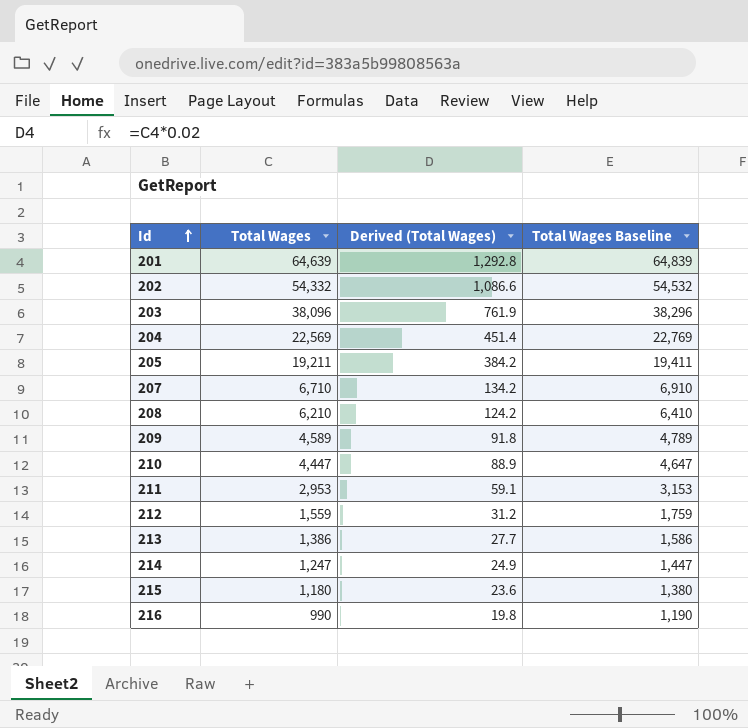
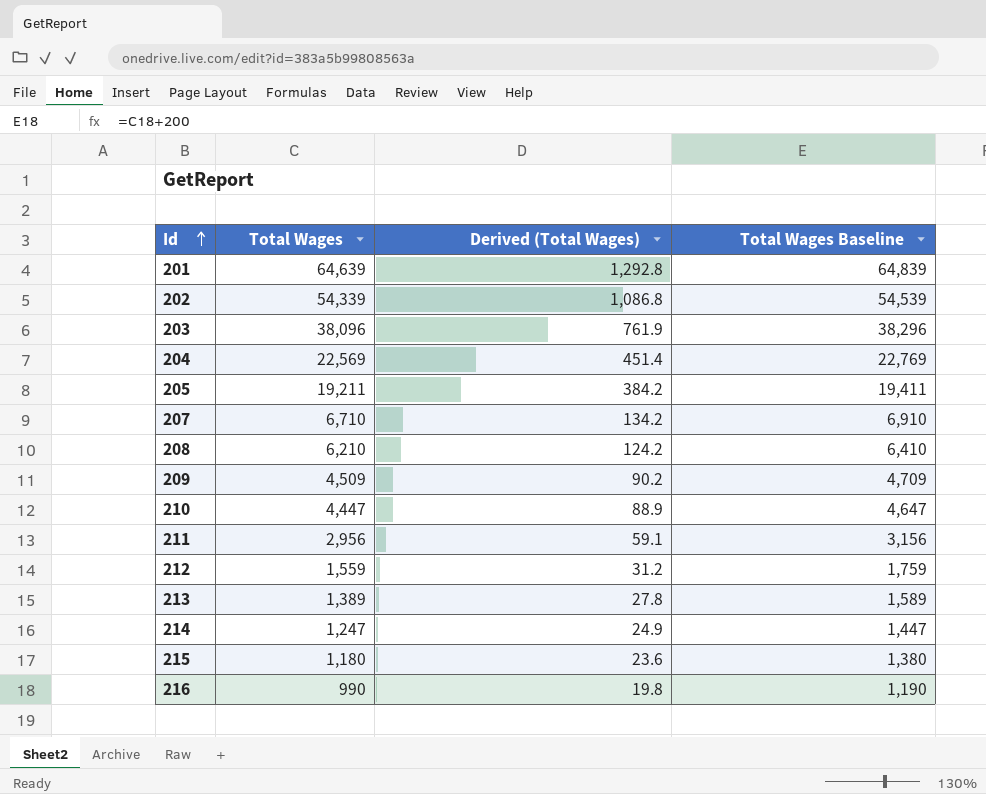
202 | Total Wages: 54,332 -> 54,339
202 | Derived (Total Wages): 1,086.6 -> 1,086.8
202 | Total Wages Baseline: 54,532 -> 54,539
209 | Total Wages: 4,589 -> 4,509
209 | Derived (Total Wages): 91.8 -> 90.2
209 | Total Wages Baseline: 4,789 -> 4,709
211 | Total Wages: 2,953 -> 2,956
211 | Total Wages Baseline: 3,153 -> 3,156
213 | Total Wages: 1,386 -> 1,389
213 | Derived (Total Wages): 27.7 -> 27.8
213 | Total Wages Baseline: 1,586 -> 1,589

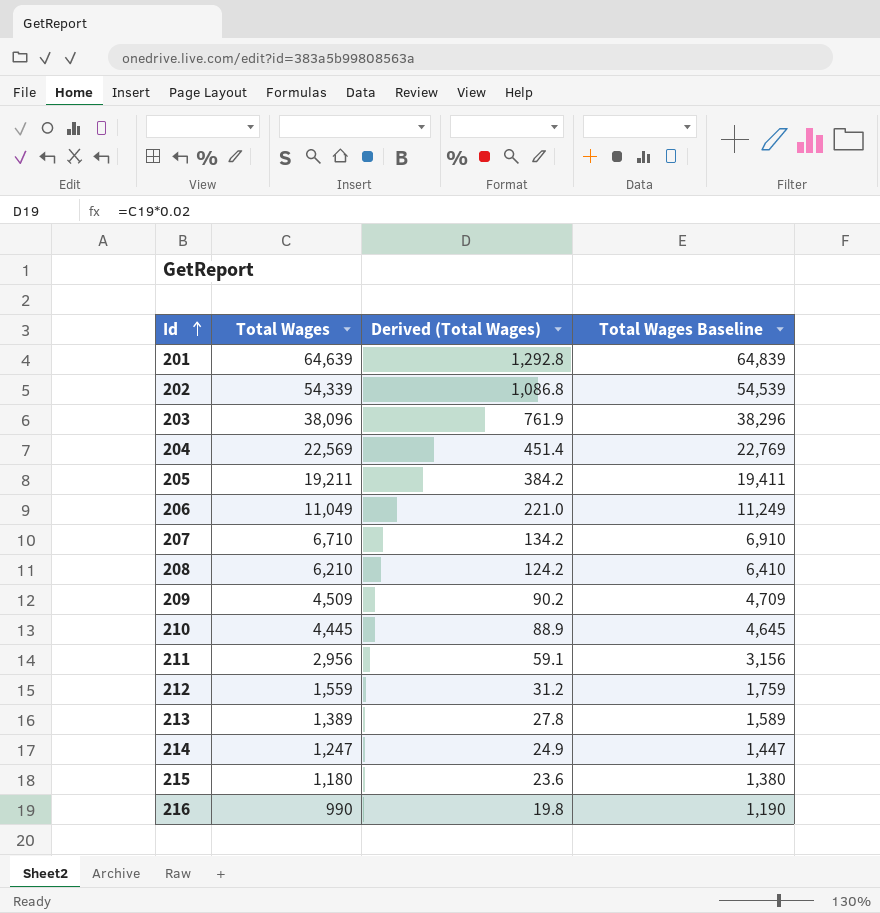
row 206: none -> 11,049 | 221.0 | 11,249
210 | Total Wages: 4,447 -> 4,445
210 | Total Wages Baseline: 4,647 -> 4,645

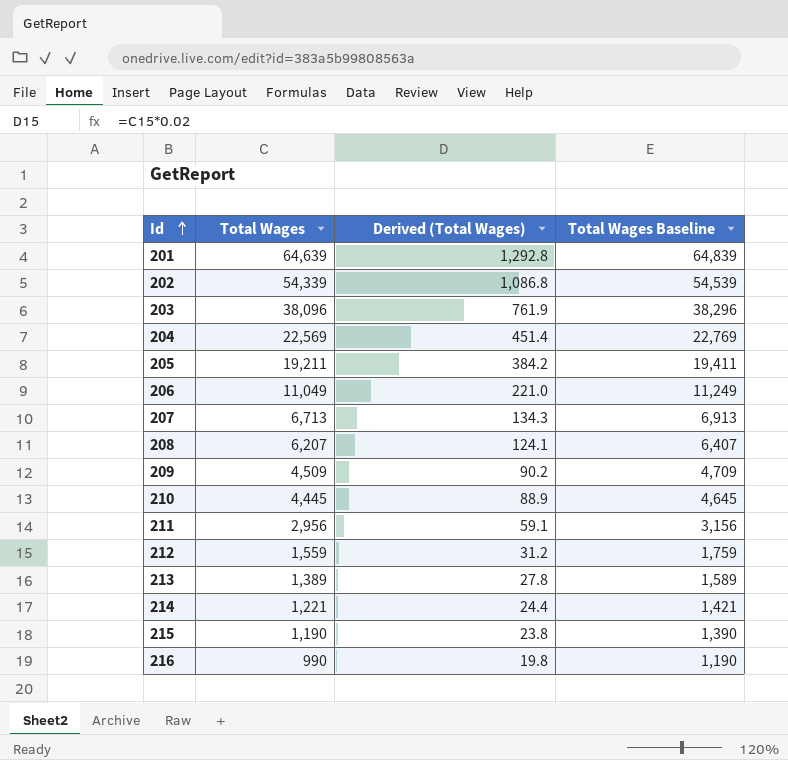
207 | Total Wages: 6,710 -> 6,713
207 | Derived (Total Wages): 134.2 -> 134.3
207 | Total Wages Baseline: 6,910 -> 6,913
208 | Total Wages: 6,210 -> 6,207
208 | Derived (Total Wages): 124.2 -> 124.1
208 | Total Wages Baseline: 6,410 -> 6,407
214 | Total Wages: 1,247 -> 1,221
214 | Derived (Total Wages): 24.9 -> 24.4
214 | Total Wages Baseline: 1,447 -> 1,421
215 | Total Wages: 1,180 -> 1,190
215 | Derived (Total Wages): 23.6 -> 23.8
215 | Total Wages Baseline: 1,380 -> 1,390

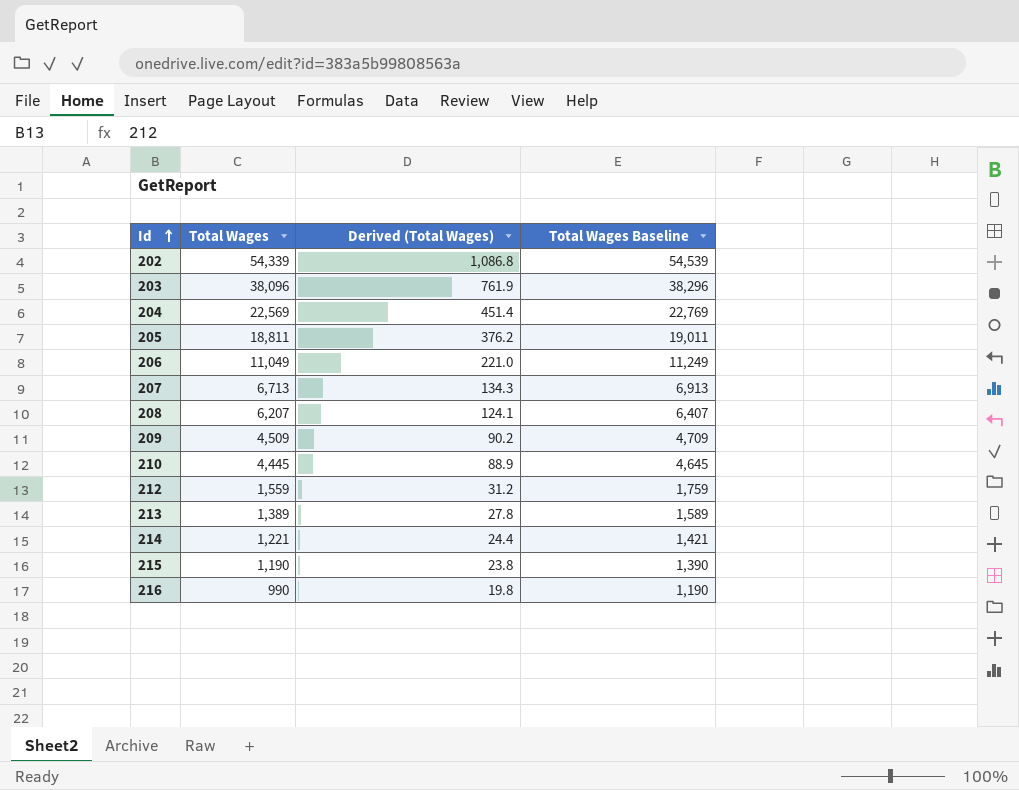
row 201: 64,639 | 1,292.8 | 64,839 -> none
row 211: 2,956 | 59.1 | 3,156 -> none
205 | Total Wages: 19,211 -> 18,811
205 | Derived (Total Wages): 384.2 -> 376.2
205 | Total Wages Baseline: 19,411 -> 19,011

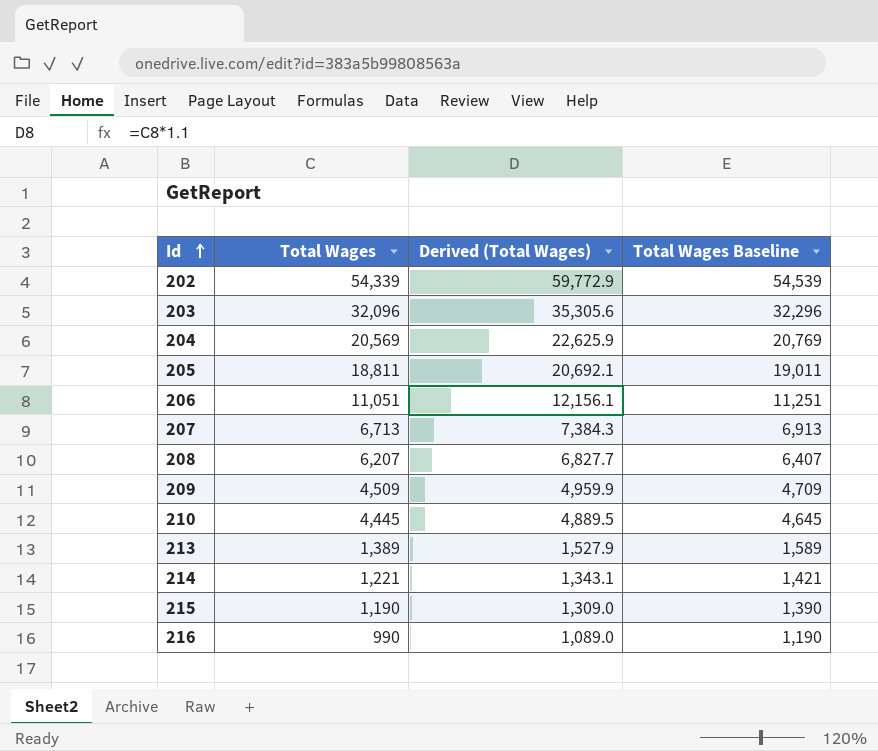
column Derived (Total Wages) | formula: [Total Wages] * 0.02 -> [Total Wages] * 1.1
row 212: 1,559 | 31.2 | 1,759 -> none
203 | Total Wages: 38,096 -> 32,096
203 | Total Wages Baseline: 38,296 -> 32,296
204 | Total Wages: 22,569 -> 20,569
204 | Total Wages Baseline: 22,769 -> 20,769
206 | Total Wages: 11,049 -> 11,051
206 | Total Wages Baseline: 11,249 -> 11,251

